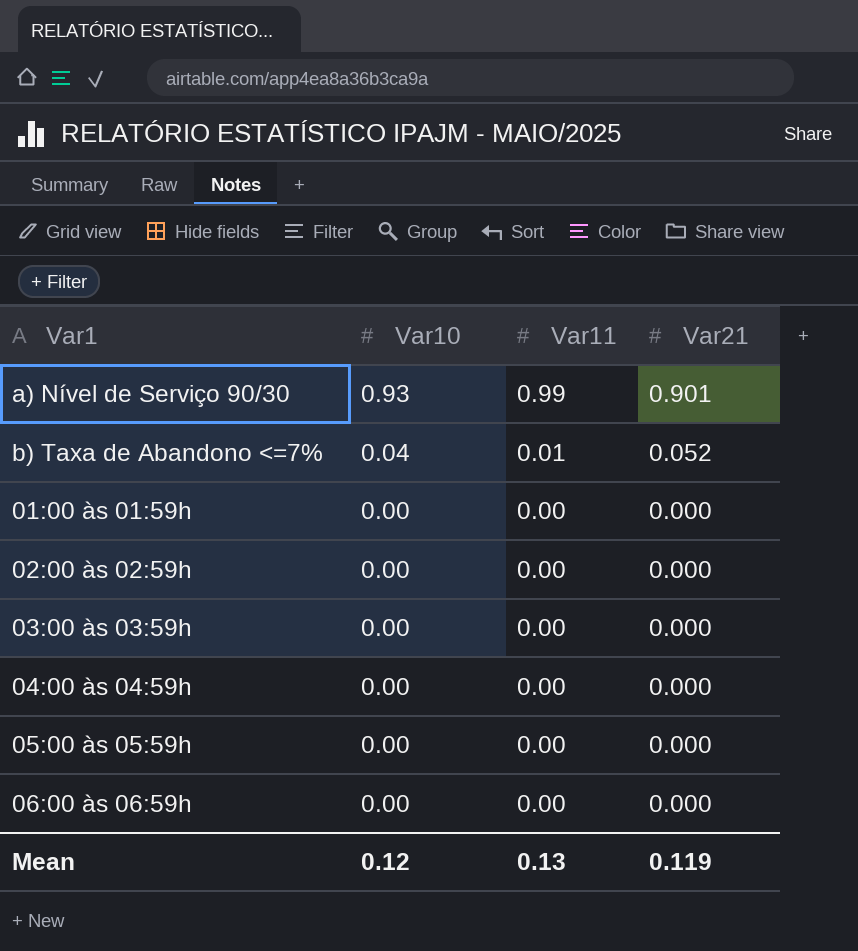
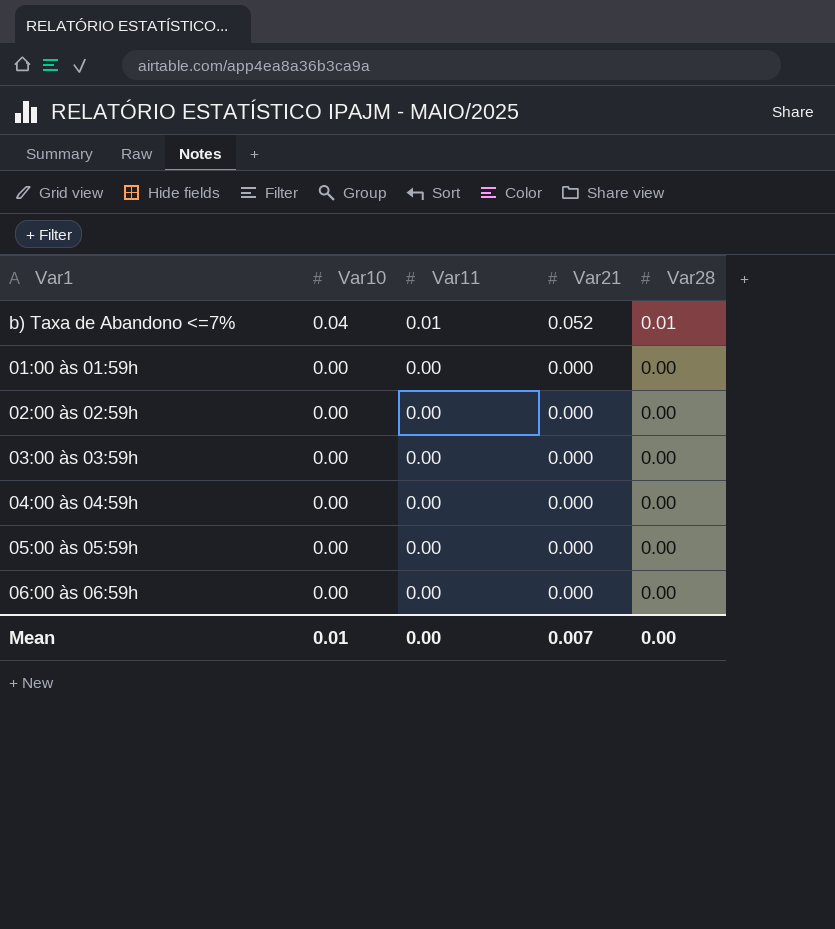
column Var28 | position: none -> 5
row a) Nível de Serviço 90/30: 0.93 | 0.99 | 0.901 -> none
Mean | Var10: 0.12 -> 0.01
Mean | Var11: 0.13 -> 0.00
Mean | Var21: 0.119 -> 0.007

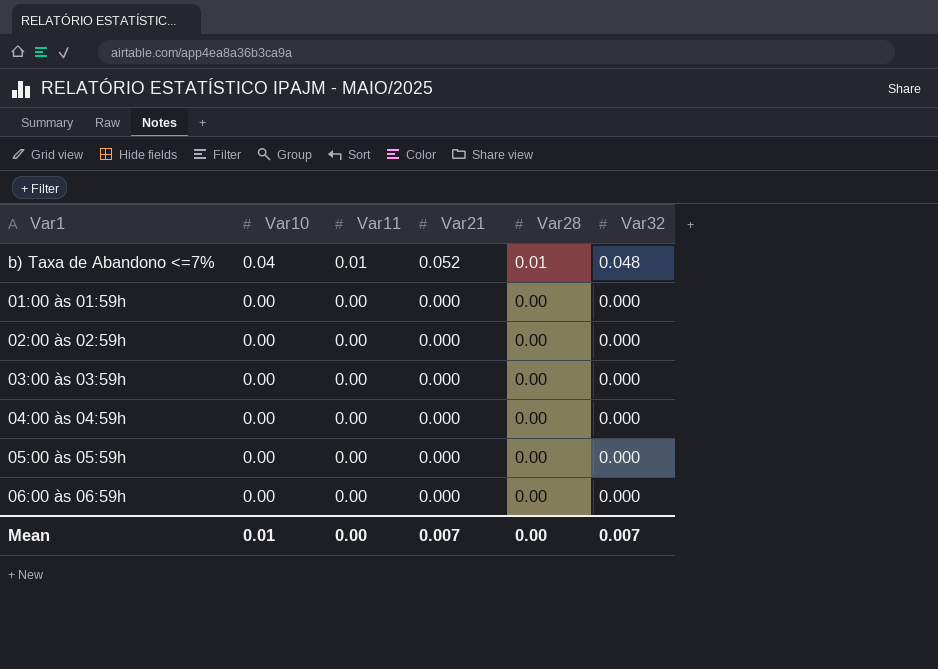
column Var32 | position: none -> 6

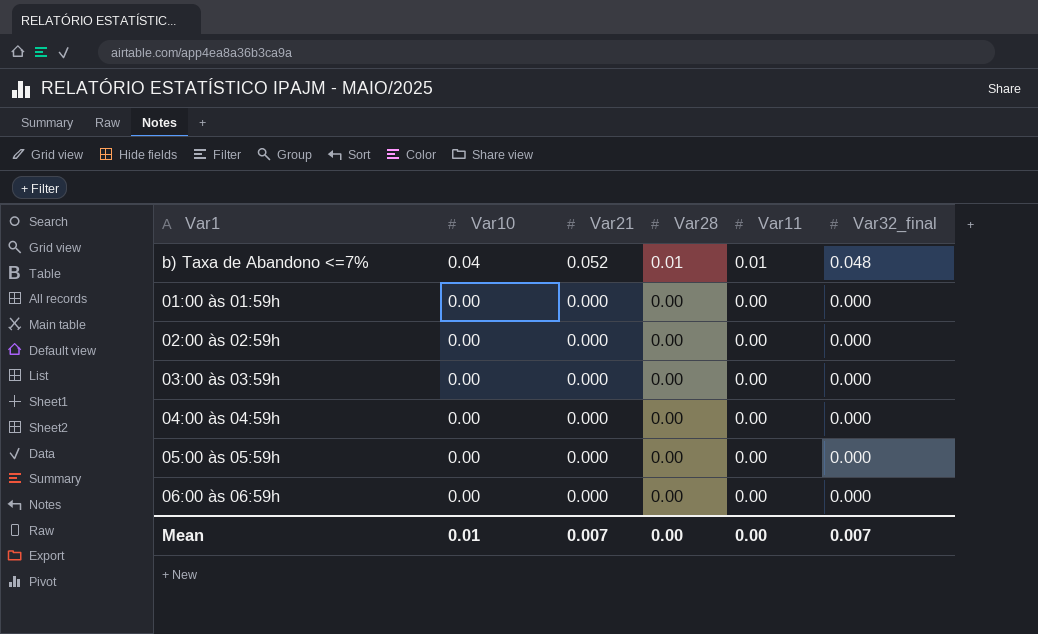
column Var11 | position: 3 -> 5
column name: Var32 -> Var32_final

